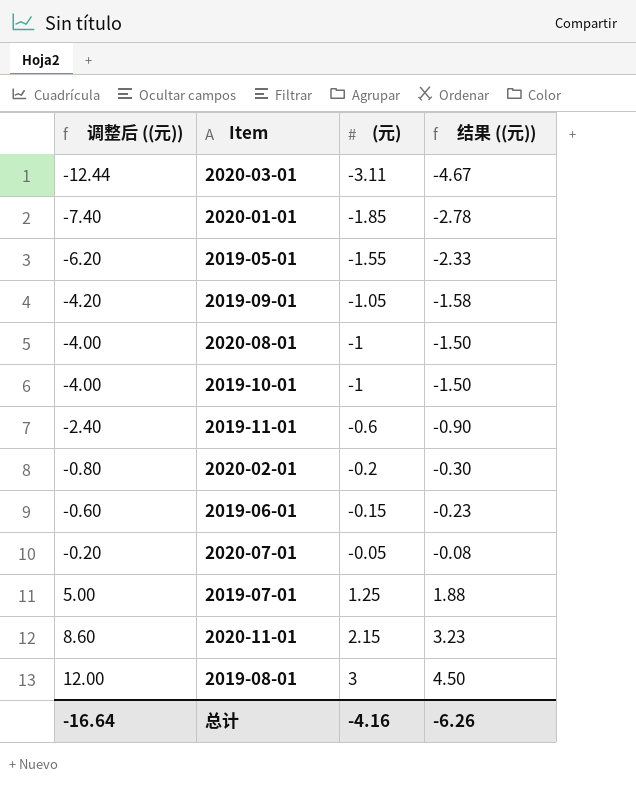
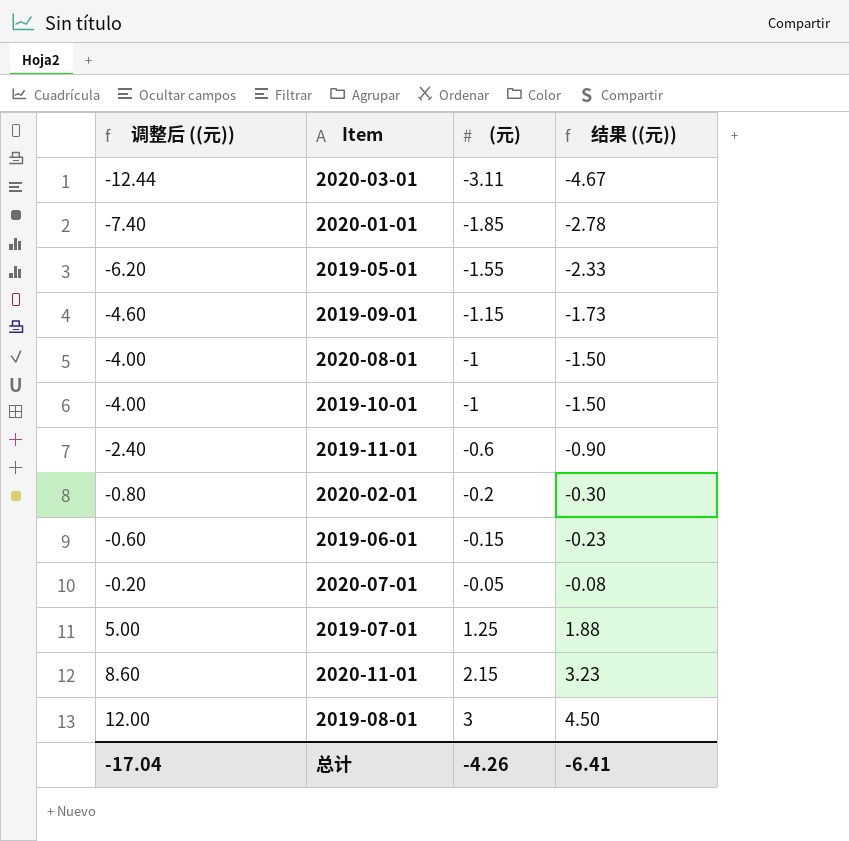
2019-09-01 | 调整后 ((元)): -4.20 -> -4.60
2019-09-01 | (元): -1.05 -> -1.15
2019-09-01 | 结果 ((元)): -1.58 -> -1.73
总计 | 调整后 ((元)): -16.64 -> -17.04
总计 | (元): -4.16 -> -4.26
总计 | 结果 ((元)): -6.26 -> -6.41

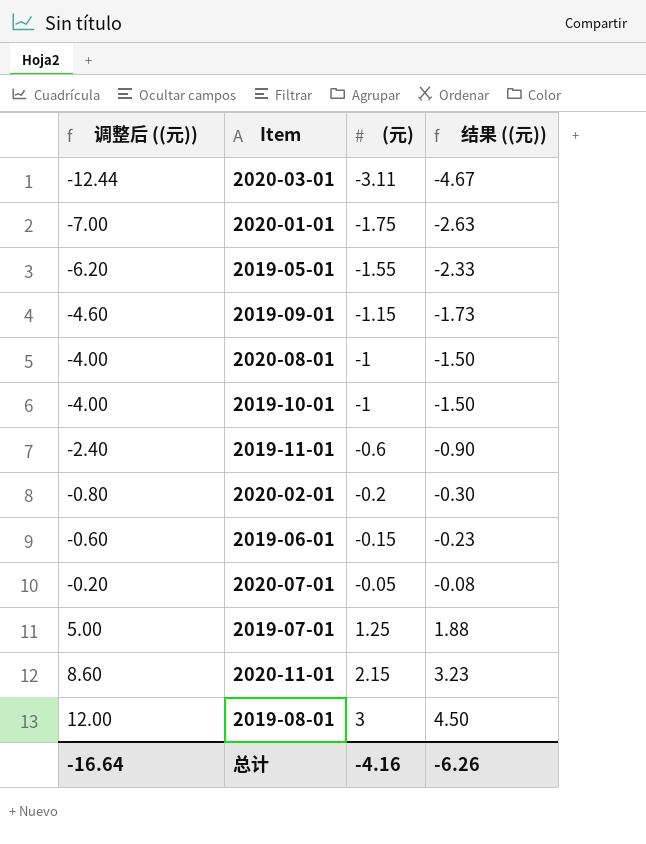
2020-01-01 | 调整后 ((元)): -7.40 -> -7.00
2020-01-01 | (元): -1.85 -> -1.75
2020-01-01 | 结果 ((元)): -2.78 -> -2.63
总计 | 调整后 ((元)): -17.04 -> -16.64
总计 | (元): -4.26 -> -4.16
总计 | 结果 ((元)): -6.41 -> -6.26

